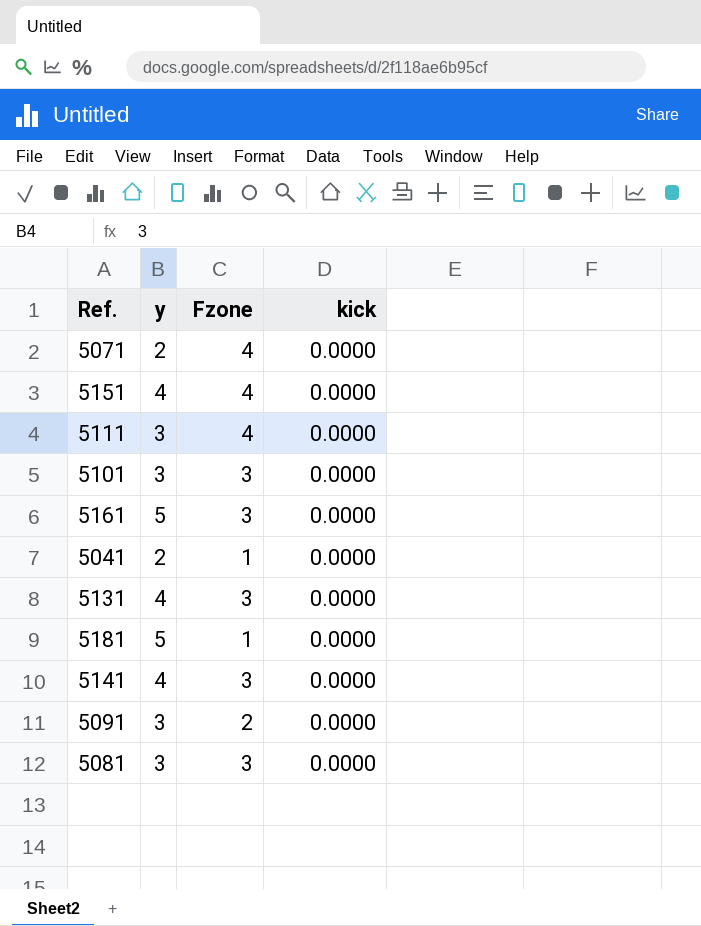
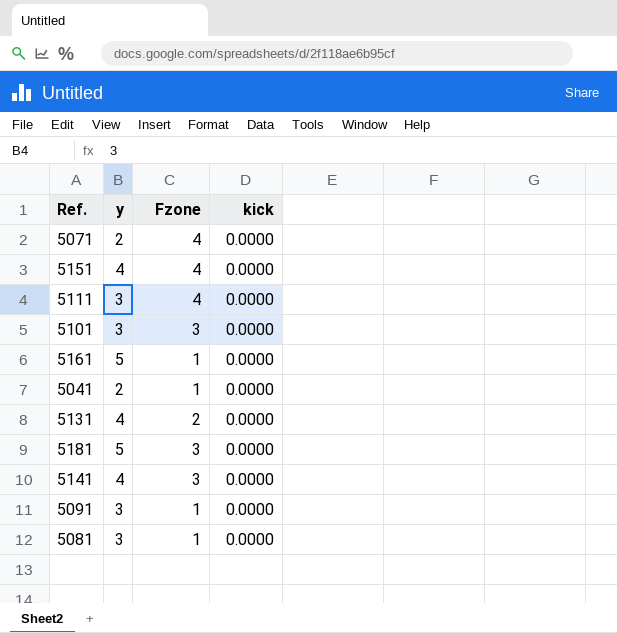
5161 | Fzone: 3 -> 1
5131 | Fzone: 3 -> 2
5181 | Fzone: 1 -> 3
5091 | Fzone: 2 -> 1
5081 | Fzone: 3 -> 1

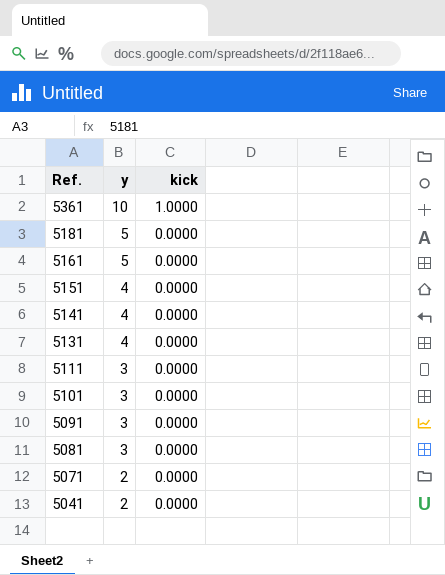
row order: none -> Ref. descending
column Fzone | position: 3 -> none
row 5361: none -> 10 | 1.0000

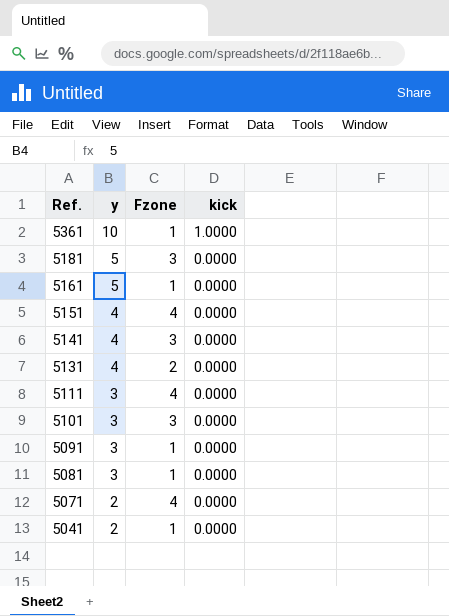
column Fzone | position: none -> 3

